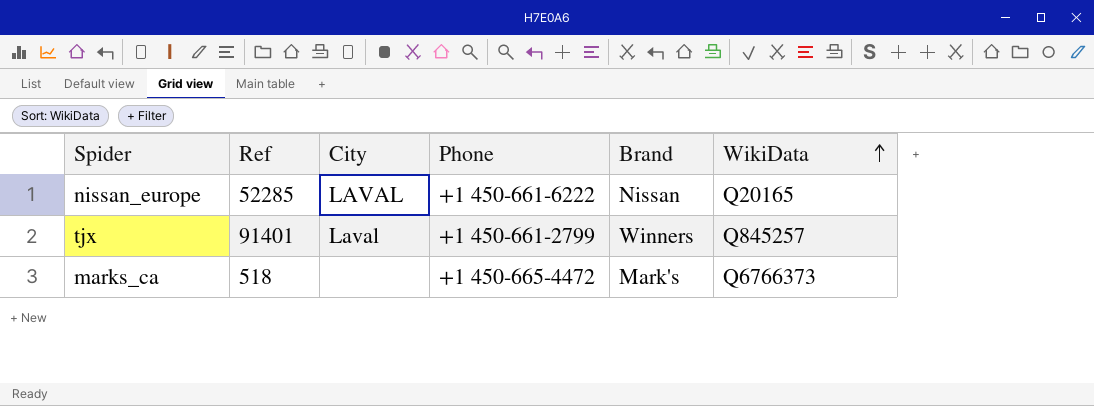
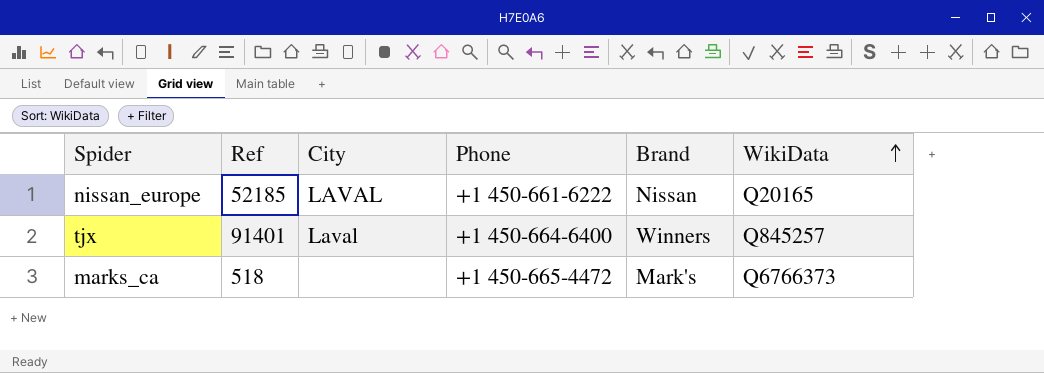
nissan_europe | Ref: 52285 -> 52185
tjx | Phone: +1 450-661-2799 -> +1 450-664-6400

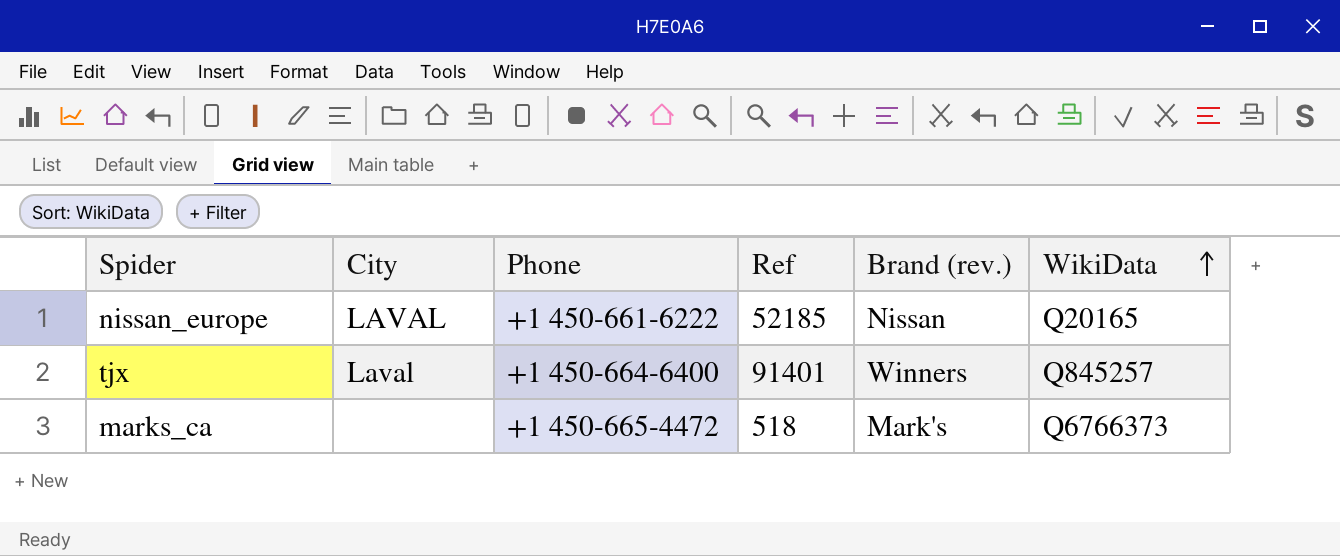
column Ref | position: 2 -> 4
column name: Brand -> Brand (rev.)

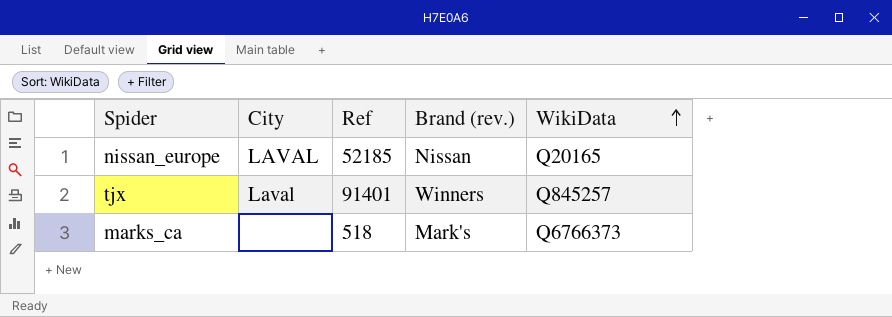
column Phone | position: 3 -> none

